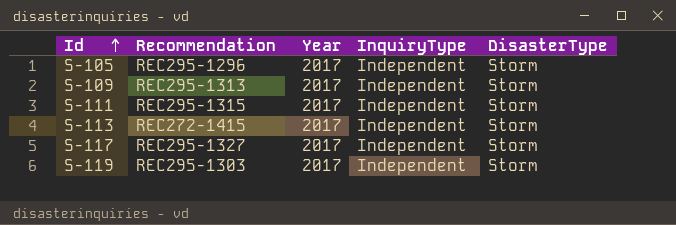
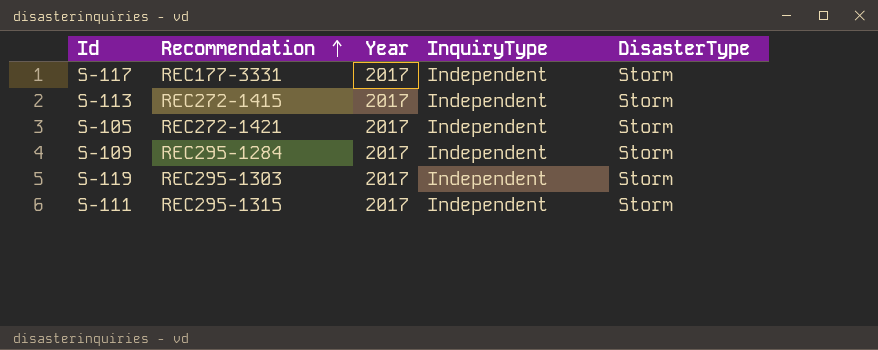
row order: Id ascending -> Recommendation ascending
S-117 | Recommendation: REC295-1327 -> REC177-3331
S-105 | Recommendation: REC295-1296 -> REC272-1421
S-109 | Recommendation: REC295-1313 -> REC295-1284

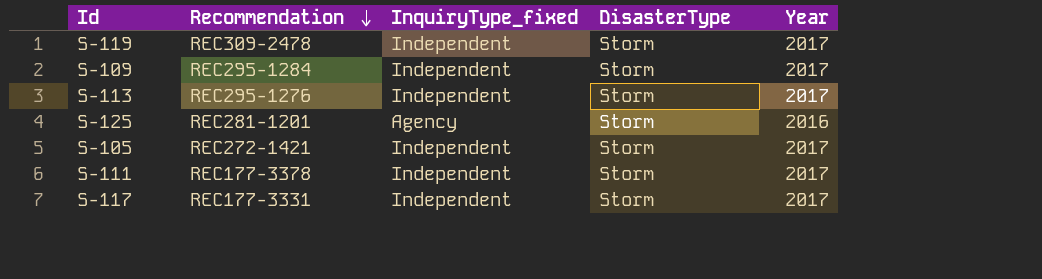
row order: Recommendation ascending -> Recommendation descending
column name: InquiryType -> InquiryType_fixed
column Year | position: 3 -> 5
S-119 | Recommendation: REC295-1303 -> REC309-2478
S-113 | Recommendation: REC272-1415 -> REC295-1276
row S-125: none -> REC281-1201 | Agency | Storm | 2016
S-111 | Recommendation: REC295-1315 -> REC177-3378

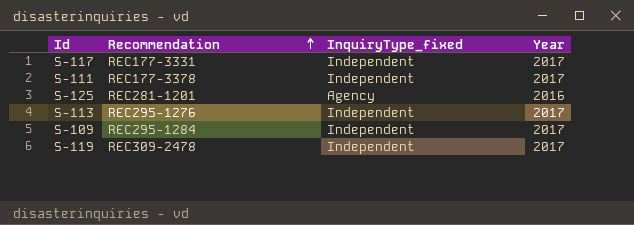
row order: Recommendation descending -> Recommendation ascending
column DisasterType | position: 4 -> none
row S-105: REC272-1421 | Independent | Storm | 2017 -> none

